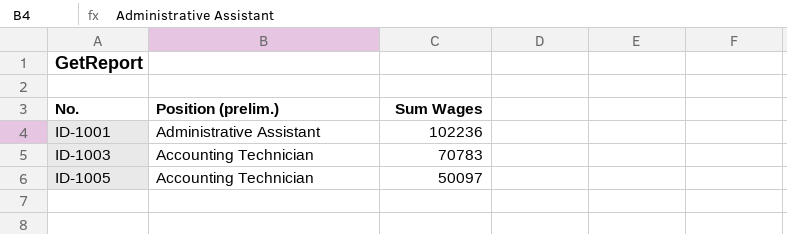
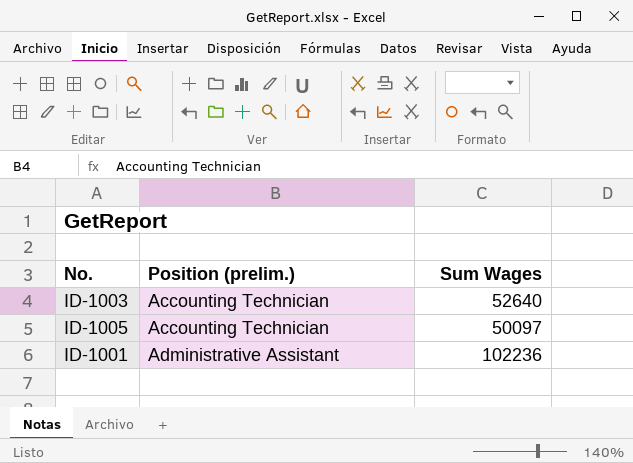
row order: No. ascending -> Position (prelim.) ascending
ID-1003 | Sum Wages: 70783 -> 52640

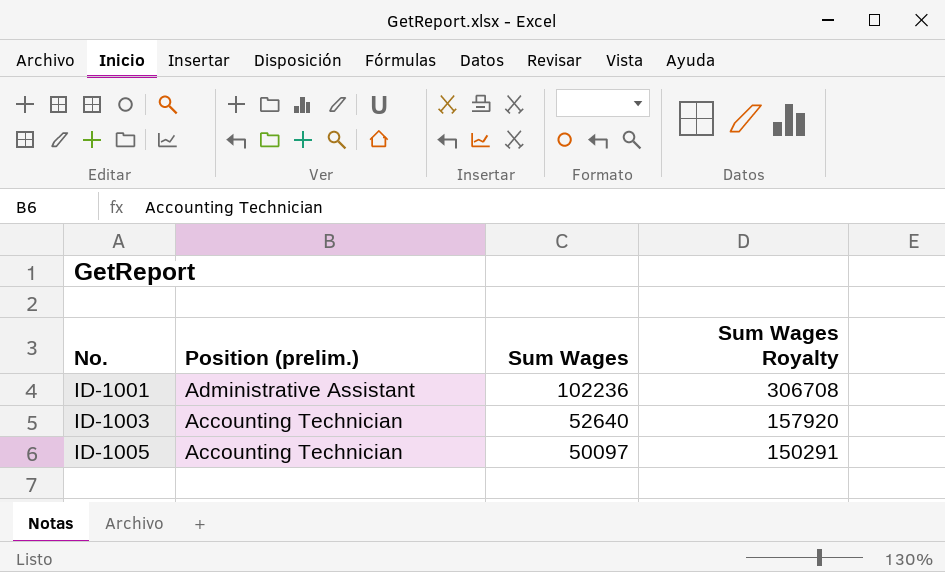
row order: Position (prelim.) ascending -> No. ascending
column Sum Wages Royalty | formula: none -> [Sum Wages] * 3

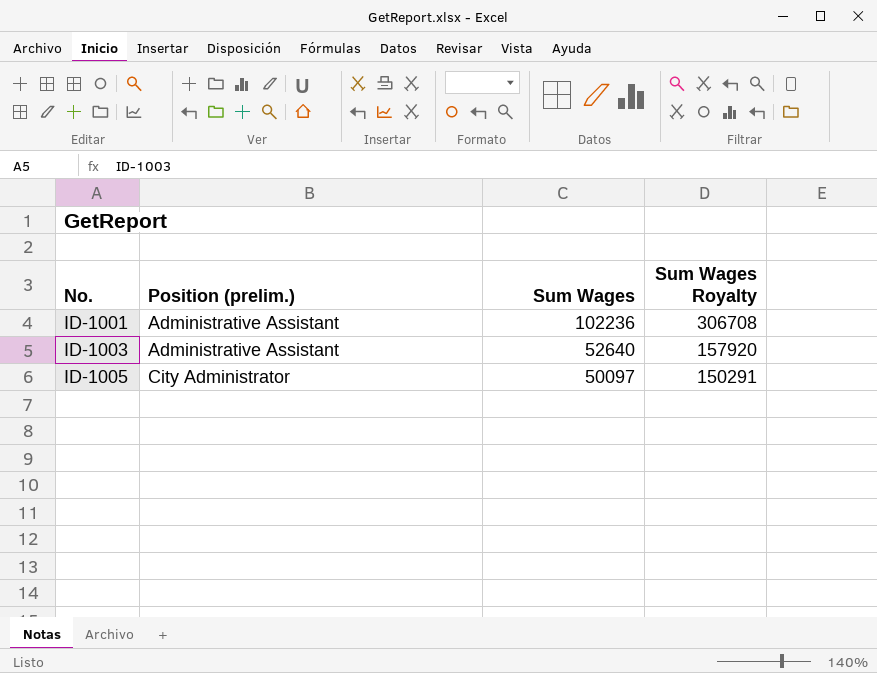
ID-1003 | Position (prelim.): Accounting Technician -> Administrative Assistant
ID-1005 | Position (prelim.): Accounting Technician -> City Administrator

